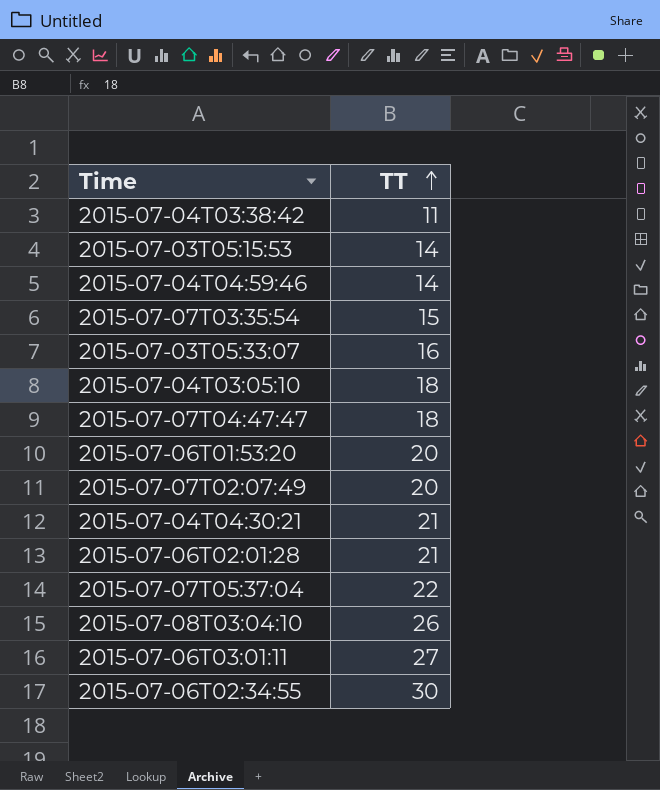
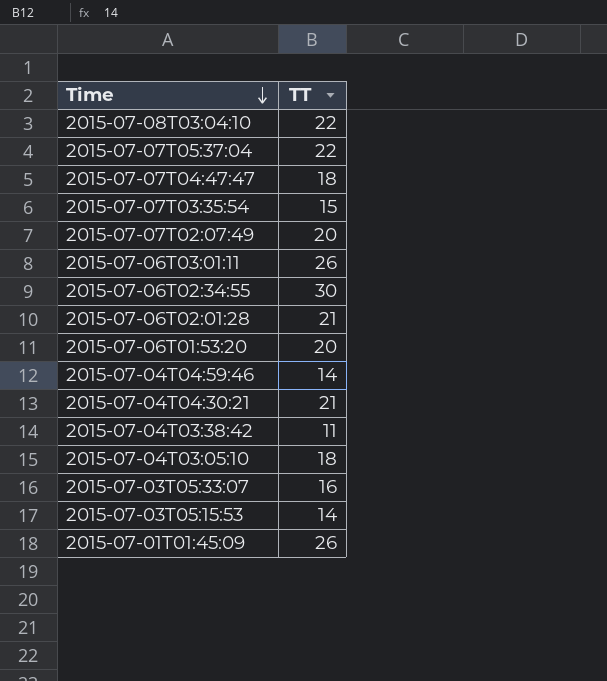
row order: TT ascending -> Time descending
2015-07-08T03:04:10 | TT: 26 -> 22
2015-07-06T03:01:11 | TT: 27 -> 26
row 2015-07-01T01:45:09: none -> 26

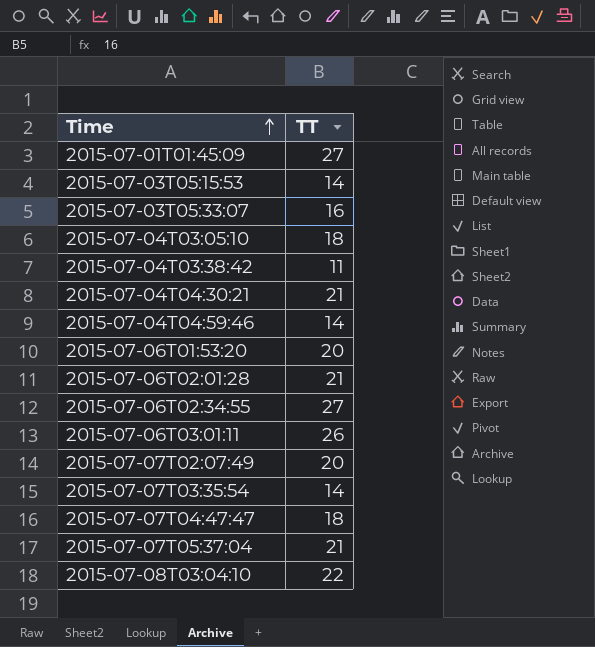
row order: Time descending -> Time ascending
2015-07-01T01:45:09 | TT: 26 -> 27
2015-07-06T02:34:55 | TT: 30 -> 27
2015-07-07T03:35:54 | TT: 15 -> 14
2015-07-07T05:37:04 | TT: 22 -> 21

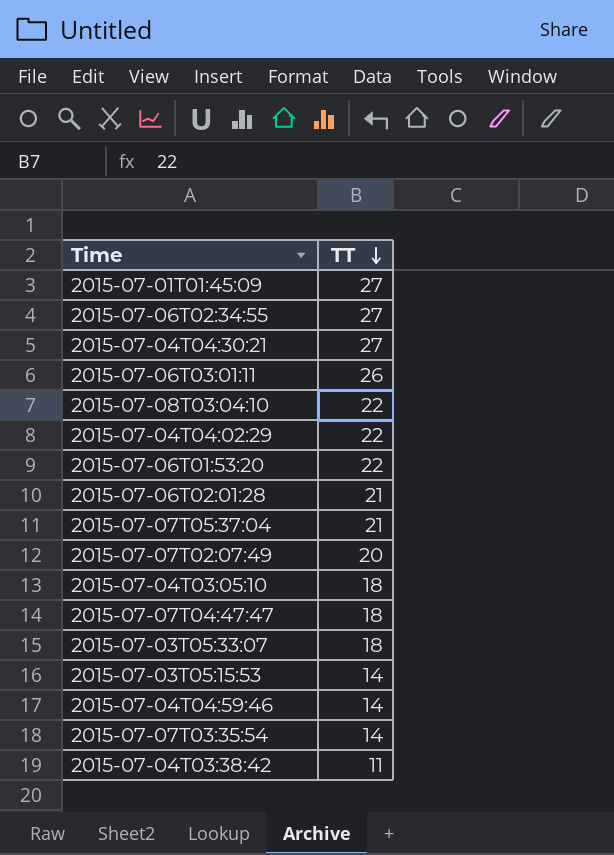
row order: Time ascending -> TT descending
2015-07-04T04:30:21 | TT: 21 -> 27
row 2015-07-04T04:02:29: none -> 22
2015-07-06T01:53:20 | TT: 20 -> 22
2015-07-03T05:33:07 | TT: 16 -> 18

